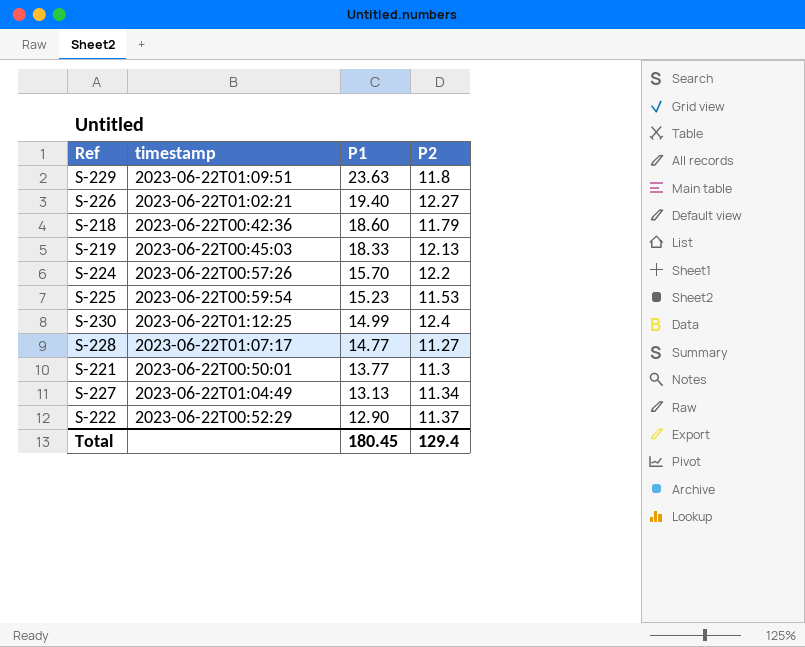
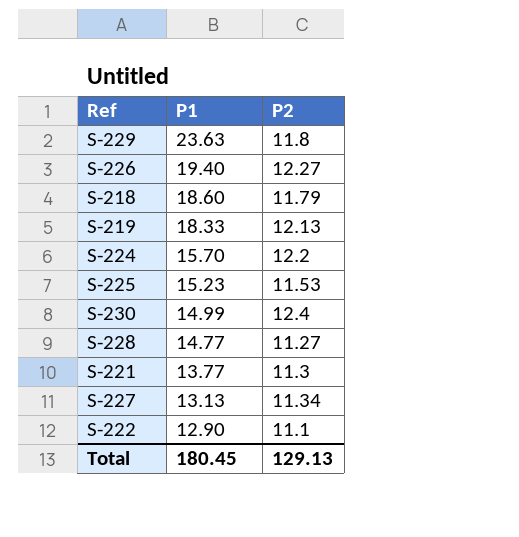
column timestamp | position: 2 -> none
S-222 | P2: 11.37 -> 11.1
Total | P2: 129.4 -> 129.13

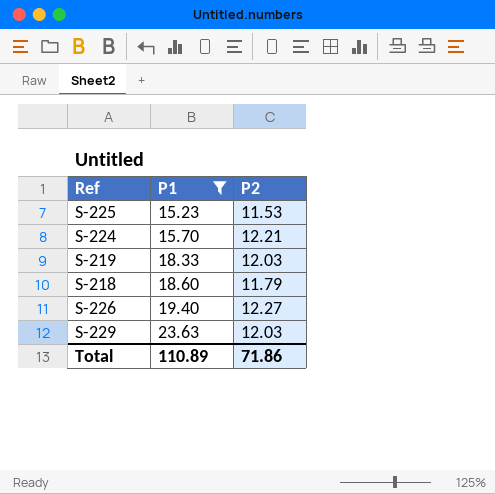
filter: none -> P1 >= 15.23
row order: P1 descending -> P1 ascending
S-224 | P2: 12.2 -> 12.21
S-219 | P2: 12.13 -> 12.03
S-229 | P2: 11.8 -> 12.03
Total | P1: 180.45 -> 110.89
Total | P2: 129.13 -> 71.86

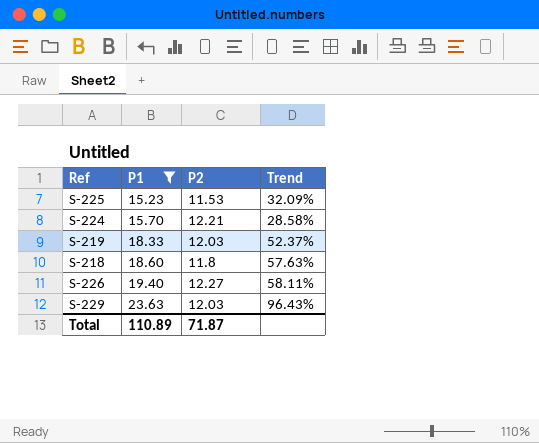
column Trend | formula: none -> ([P1] - [P2]) / [P2]
S-218 | P2: 11.79 -> 11.8
Total | P2: 71.86 -> 71.87

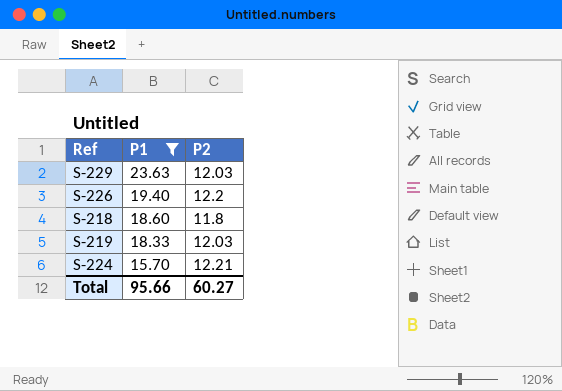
row order: P1 ascending -> P1 descending
column Trend | formula: ([P1] - [P2]) / [P2] -> none
row S-225: 15.23 | 11.53 | 32.09% -> none
S-226 | P2: 12.27 -> 12.2
Total | P1: 110.89 -> 95.66
Total | P2: 71.87 -> 60.27

